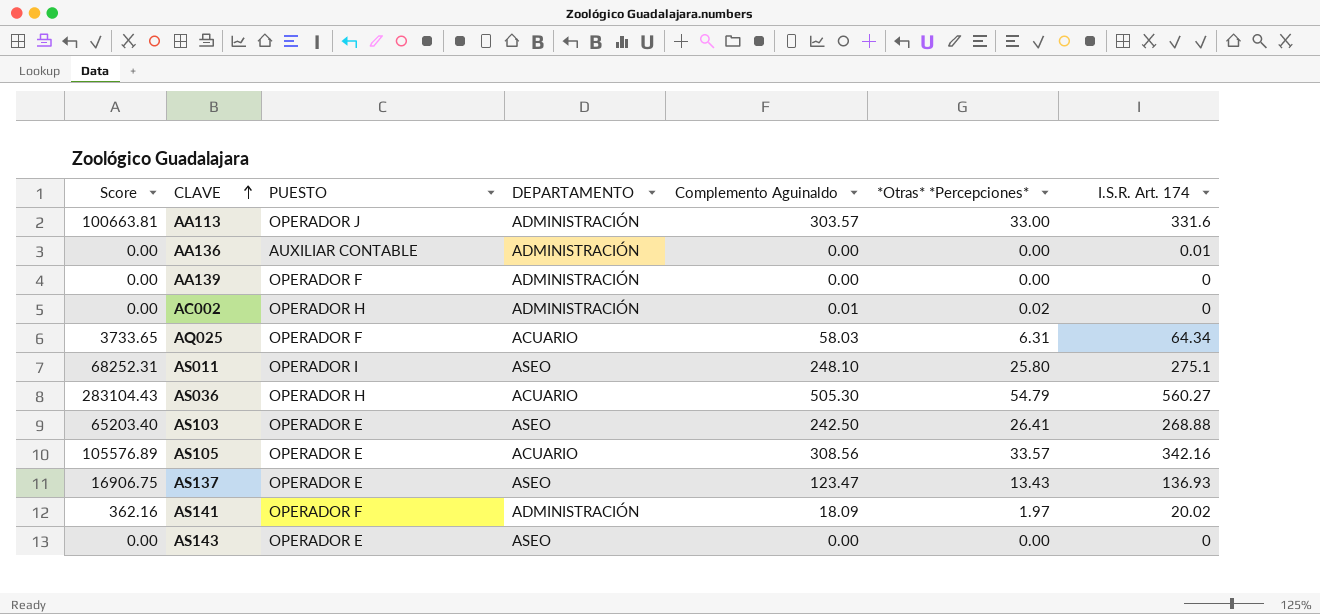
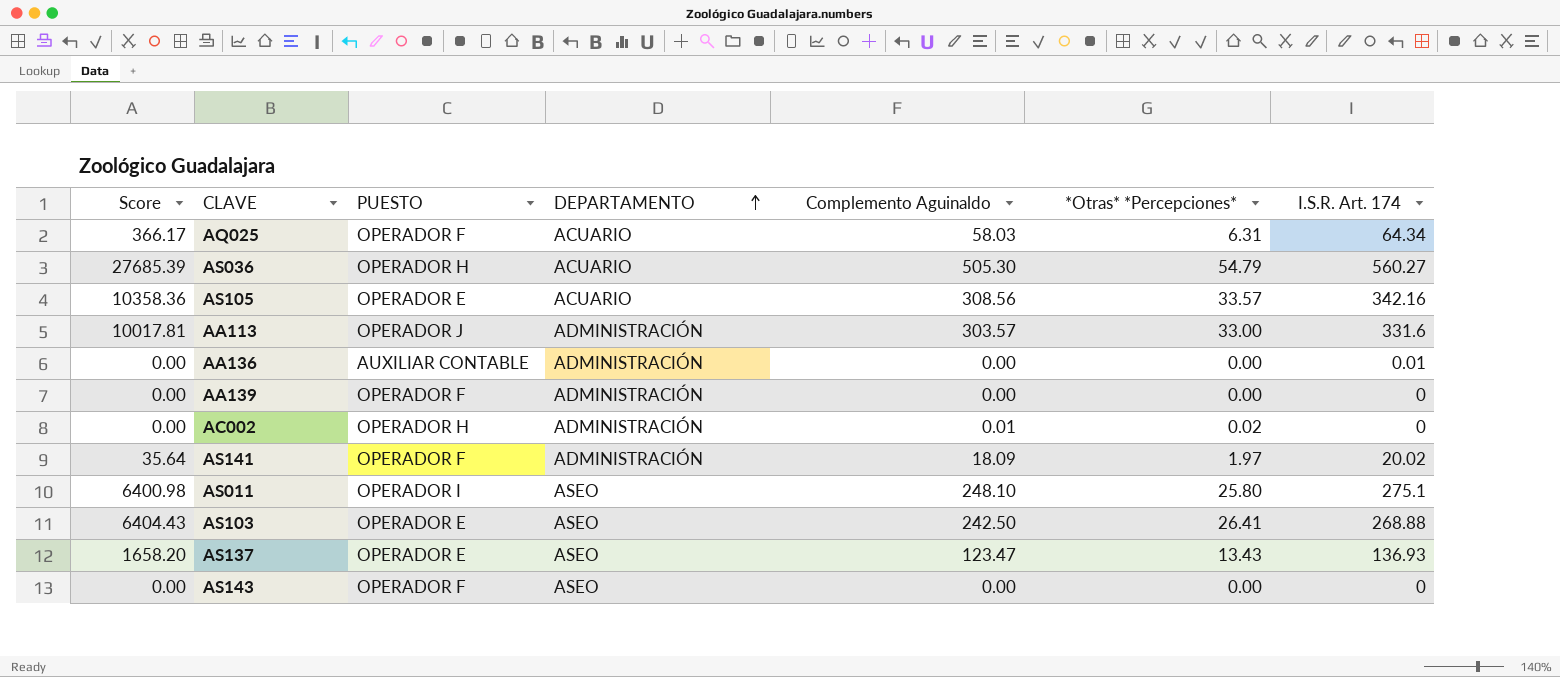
row order: CLAVE ascending -> DEPARTAMENTO ascending
column Score | formula: [Complemento Aguinaldo] * [I.S.R. Art. 174] -> [Complemento Aguinaldo] * [*Otras* *Percepciones*]
AS143 | PUESTO: OPERADOR E -> OPERADOR F

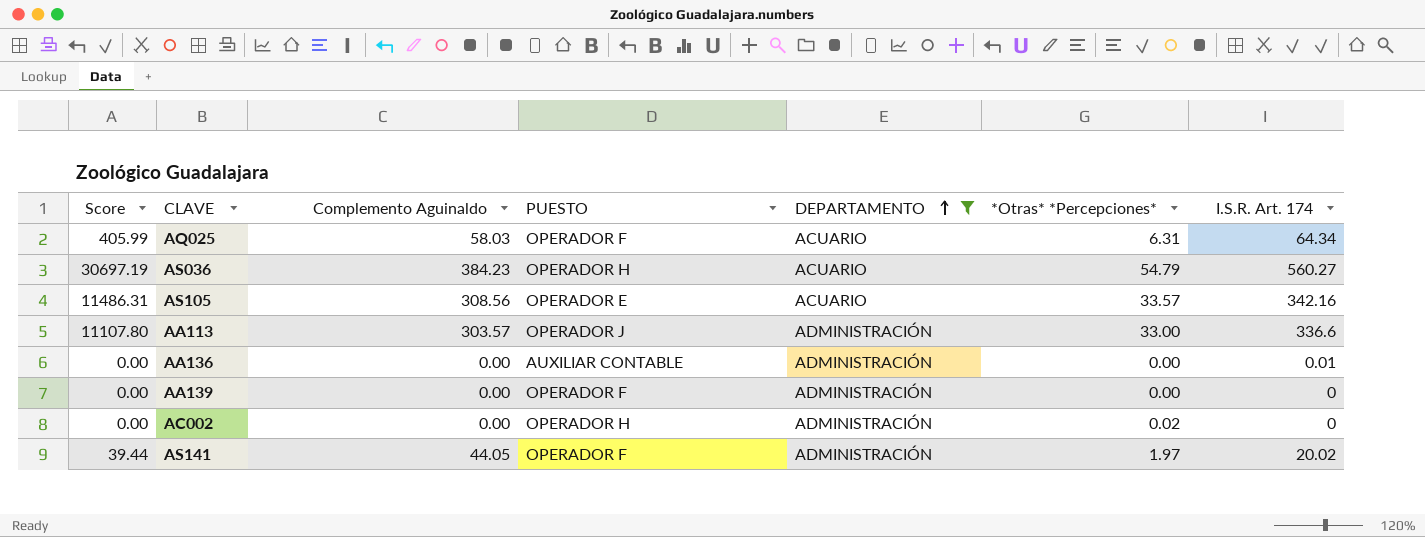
filter: none -> DEPARTAMENTO != ASEO
column Score | formula: [Complemento Aguinaldo] * [*Otras* *Percepciones*] -> [*Otras* *Percepciones*] * [I.S.R. Art. 174]
column Complemento Aguinaldo | position: 5 -> 3
AS036 | Complemento Aguinaldo: 505.30 -> 384.23
AA113 | I.S.R. Art. 174: 331.6 -> 336.6
AC002 | Complemento Aguinaldo: 0.01 -> 0.00
AS141 | Complemento Aguinaldo: 18.09 -> 44.05

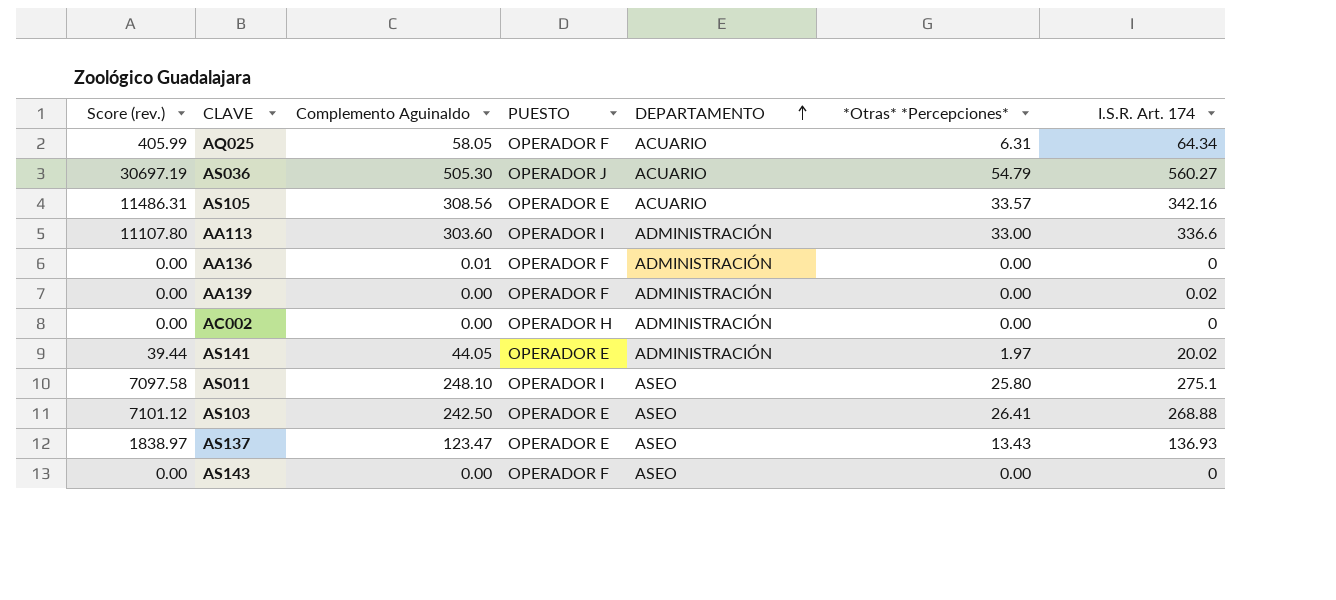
filter: DEPARTAMENTO != ASEO -> none
column name: Score -> Score (rev.)
AQ025 | Complemento Aguinaldo: 58.03 -> 58.05
AS036 | Complemento Aguinaldo: 384.23 -> 505.30
AS036 | PUESTO: OPERADOR H -> OPERADOR J
AA113 | Complemento Aguinaldo: 303.57 -> 303.60
AA113 | PUESTO: OPERADOR J -> OPERADOR I
AA136 | Complemento Aguinaldo: 0.00 -> 0.01
AA136 | PUESTO: AUXILIAR CONTABLE -> OPERADOR F
AA136 | I.S.R. Art. 174: 0.01 -> 0
AA139 | I.S.R. Art. 174: 0 -> 0.02
AC002 | *Otras* *Percepciones*: 0.02 -> 0.00
AS141 | PUESTO: OPERADOR F -> OPERADOR E

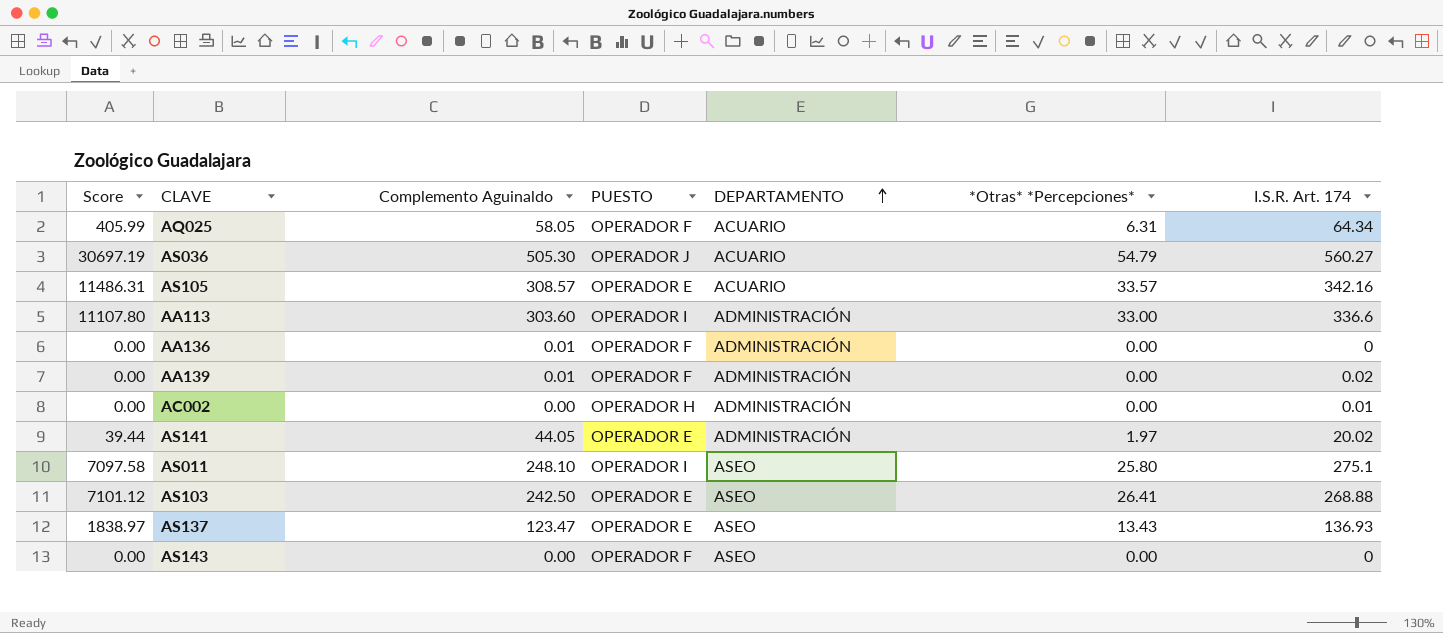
column name: Score (rev.) -> Score
AS105 | Complemento Aguinaldo: 308.56 -> 308.57
AA139 | Complemento Aguinaldo: 0.00 -> 0.01
AC002 | I.S.R. Art. 174: 0 -> 0.01

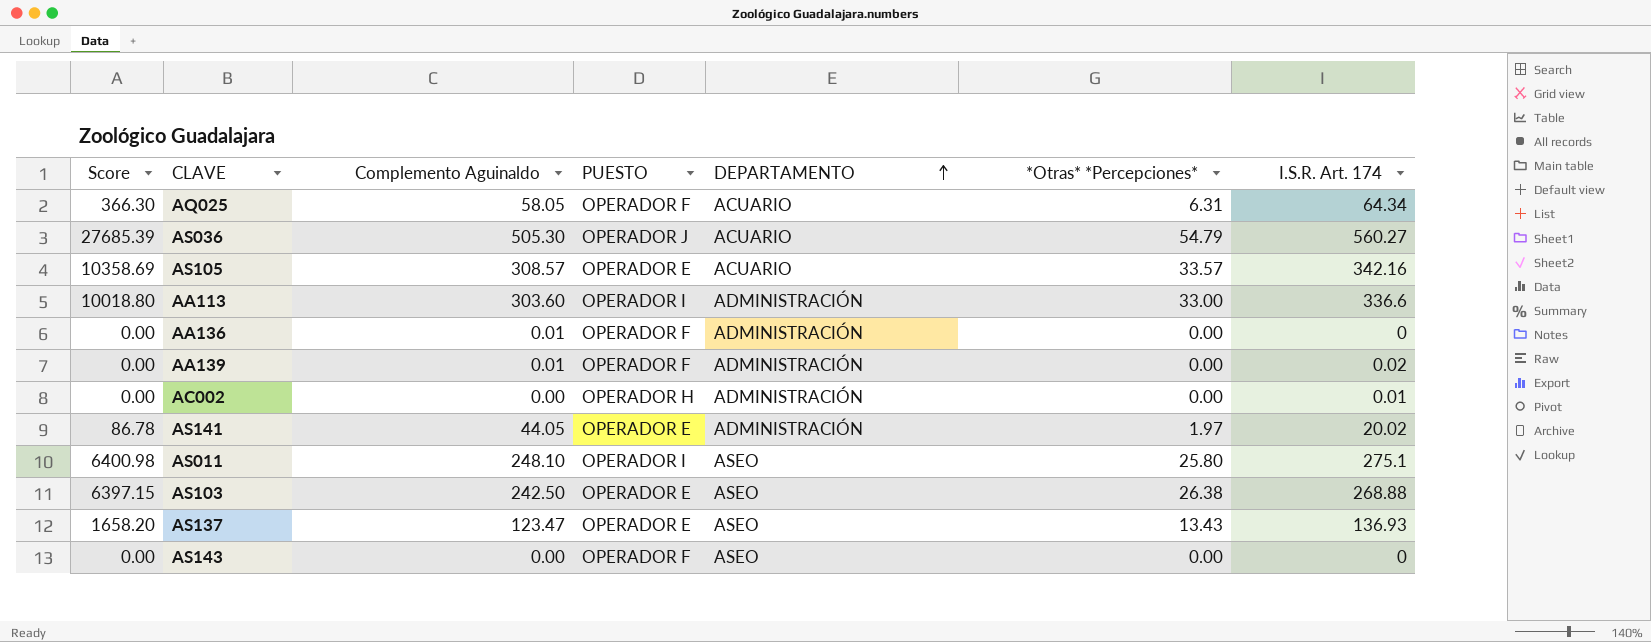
column Score | formula: [*Otras* *Percepciones*] * [I.S.R. Art. 174] -> [Complemento Aguinaldo] * [*Otras* *Percepciones*]
AS103 | *Otras* *Percepciones*: 26.41 -> 26.38

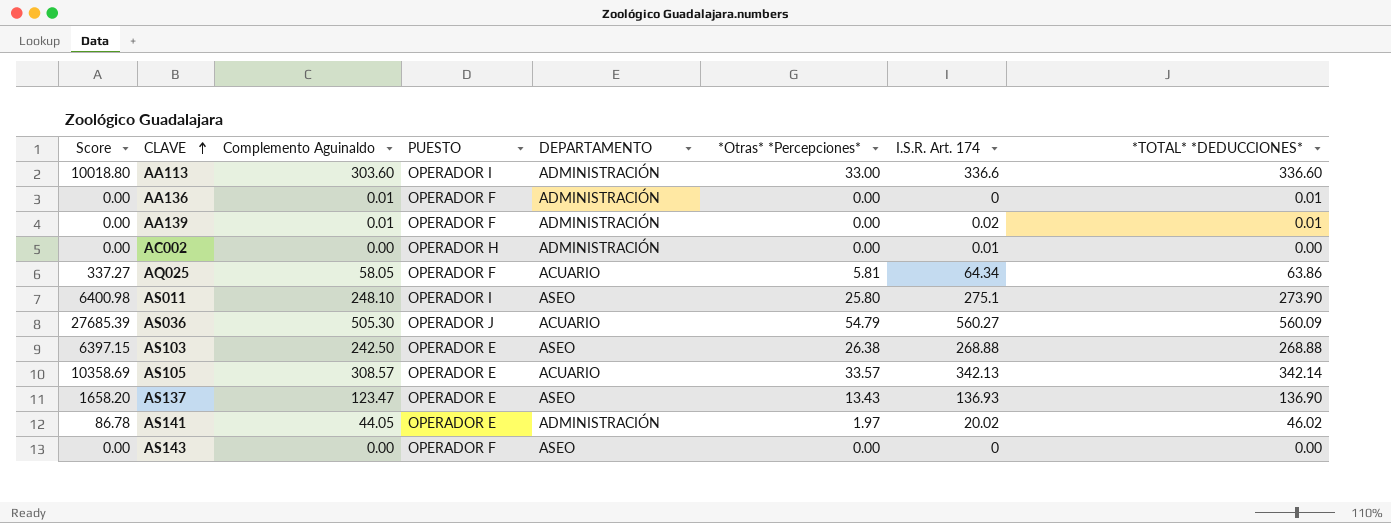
row order: DEPARTAMENTO ascending -> CLAVE ascending
column *TOTAL* *DEDUCCIONES* | formula: none -> [Complemento Aguinaldo] + [*Otras* *Percepciones*]
AQ025 | Score: 366.30 -> 337.27
AQ025 | *Otras* *Percepciones*: 6.31 -> 5.81
AS105 | I.S.R. Art. 174: 342.16 -> 342.13

